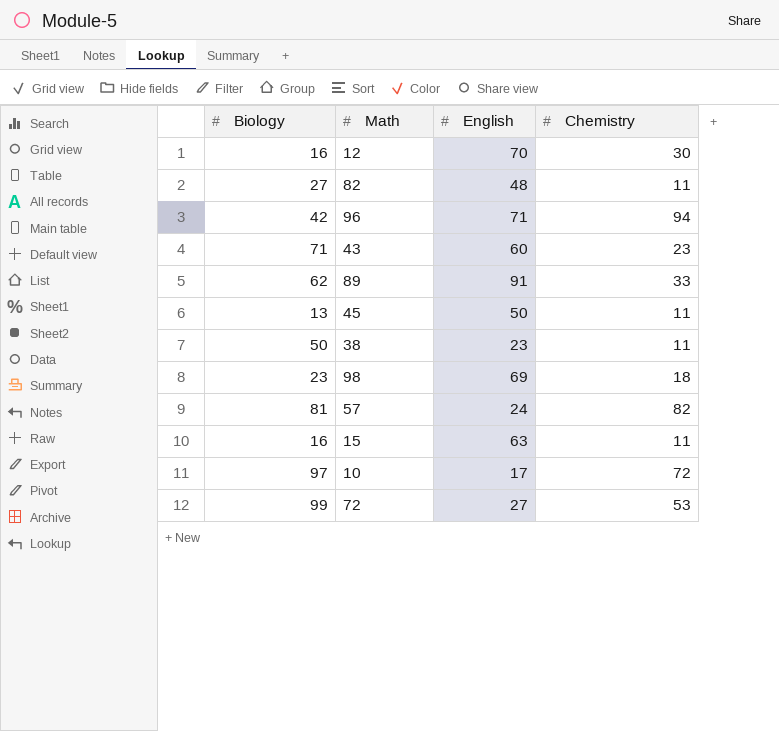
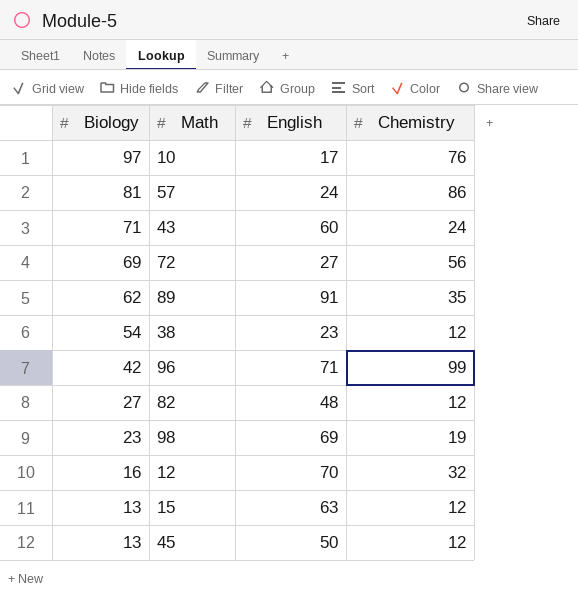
row order: none -> Biology descending
10 | Chemistry: 72 -> 76
57 | Chemistry: 82 -> 86
43 | Chemistry: 23 -> 24
72 | Biology: 99 -> 69
72 | Chemistry: 53 -> 56
89 | Chemistry: 33 -> 35
38 | Biology: 50 -> 54
38 | Chemistry: 11 -> 12
96 | Chemistry: 94 -> 99
82 | Chemistry: 11 -> 12
98 | Chemistry: 18 -> 19
12 | Chemistry: 30 -> 32
15 | Biology: 16 -> 13
15 | Chemistry: 11 -> 12
45 | Chemistry: 11 -> 12

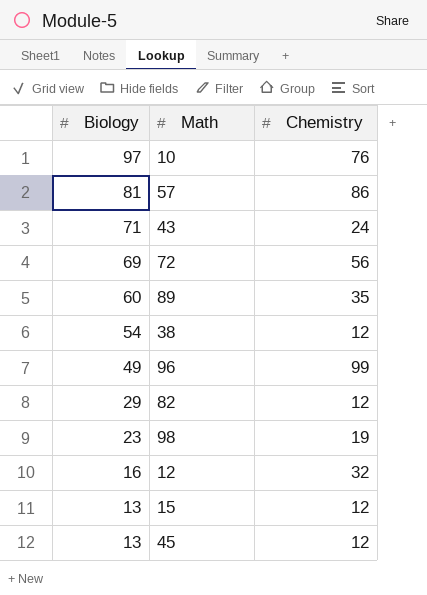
column English | position: 3 -> none
89 | Biology: 62 -> 60
96 | Biology: 42 -> 49
82 | Biology: 27 -> 29

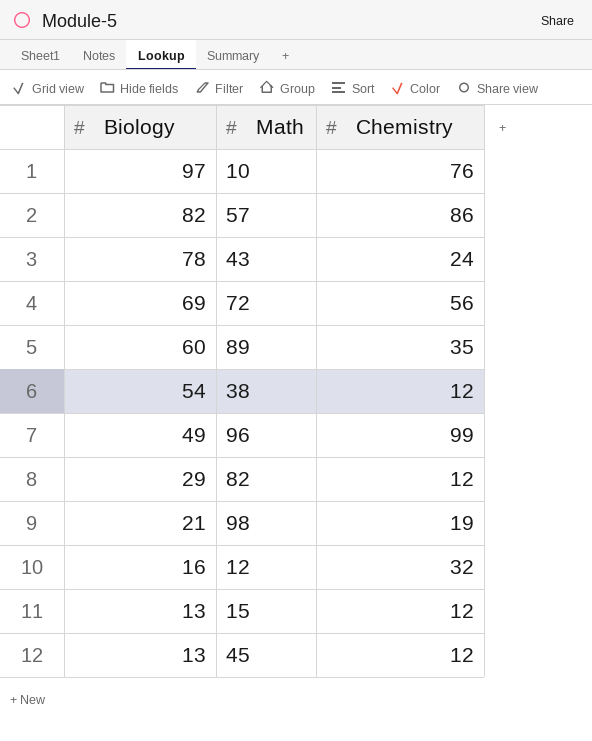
57 | Biology: 81 -> 82
43 | Biology: 71 -> 78
98 | Biology: 23 -> 21

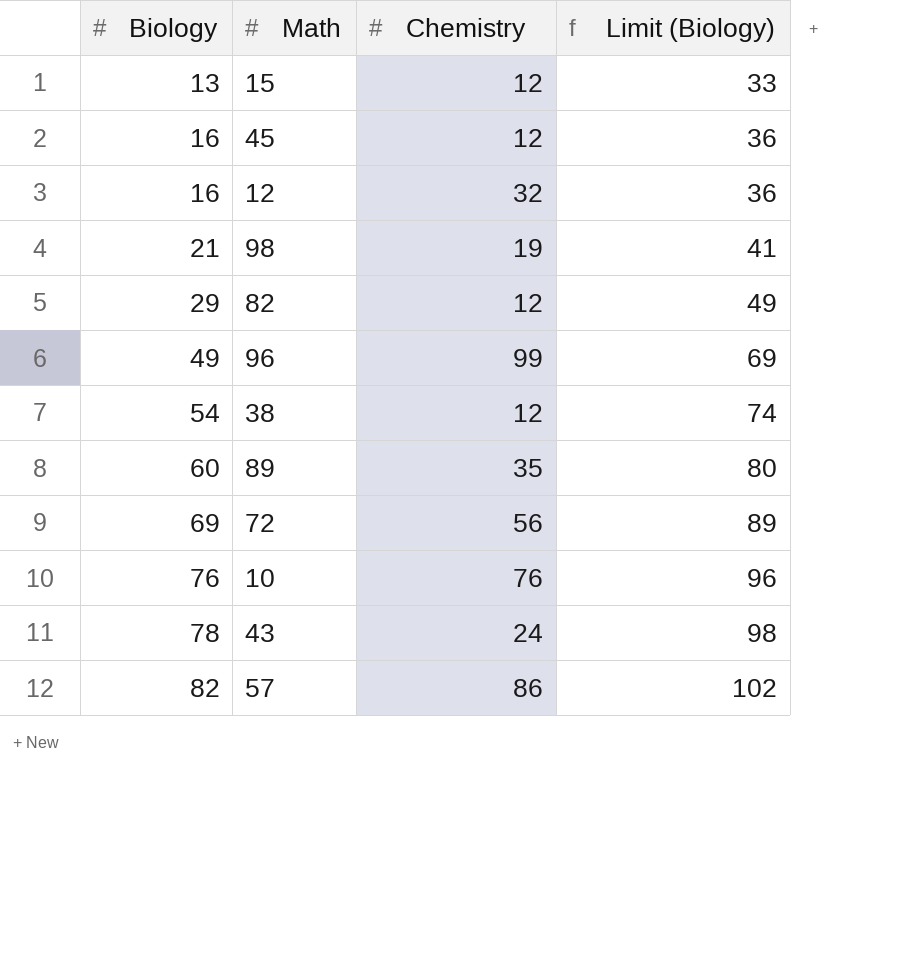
row order: Biology descending -> Biology ascending
column Limit (Biology) | formula: none -> [Biology] + 20
45 | Biology: 13 -> 16
10 | Biology: 97 -> 76

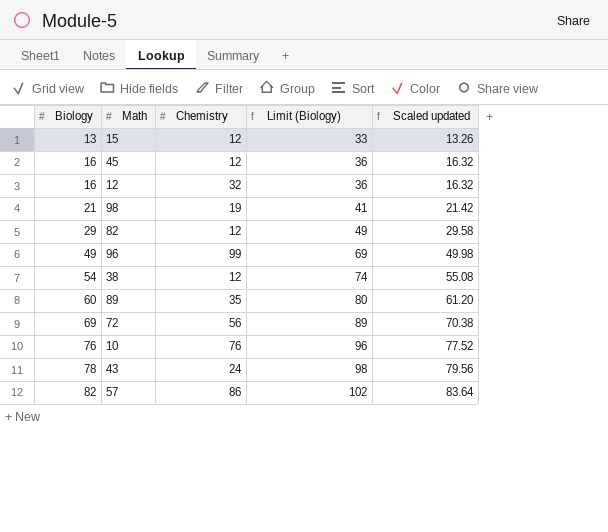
column Scaled updated | formula: none -> [Biology] * 1.02

